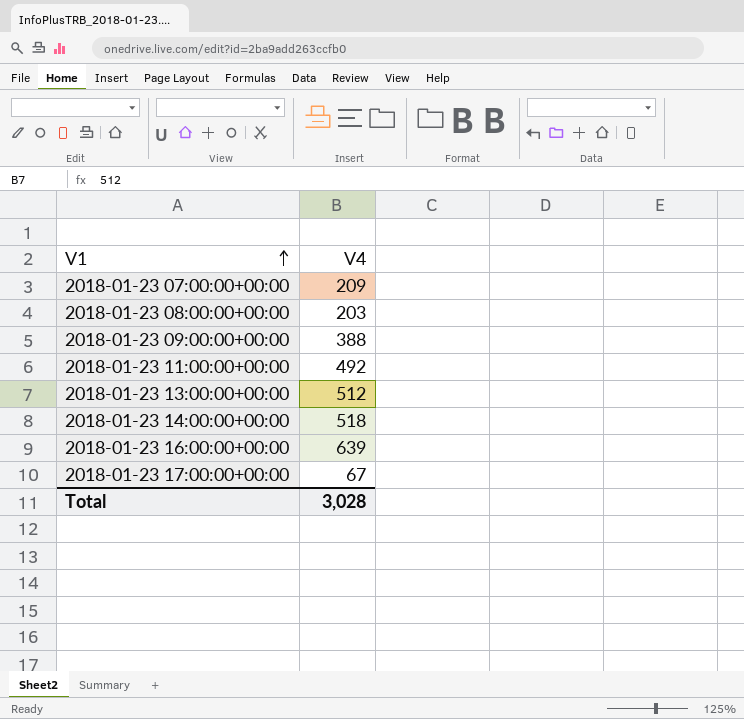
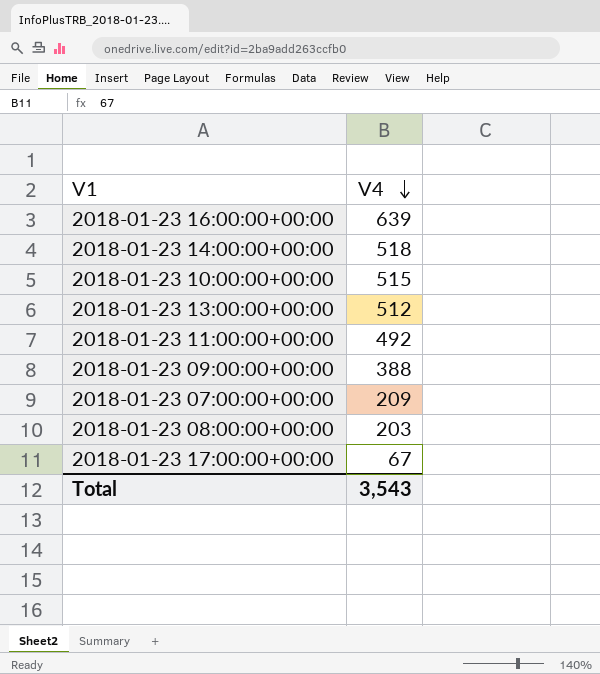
row order: V1 ascending -> V4 descending
row 2018-01-23 10:00:00+00:00: none -> 515
Total | V4: 3,028 -> 3,543

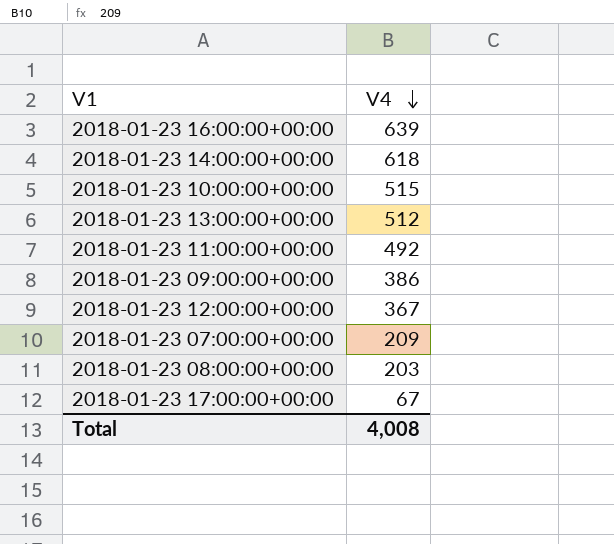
2018-01-23 14:00:00+00:00 | V4: 518 -> 618
2018-01-23 09:00:00+00:00 | V4: 388 -> 386
row 2018-01-23 12:00:00+00:00: none -> 367
Total | V4: 3,543 -> 4,008

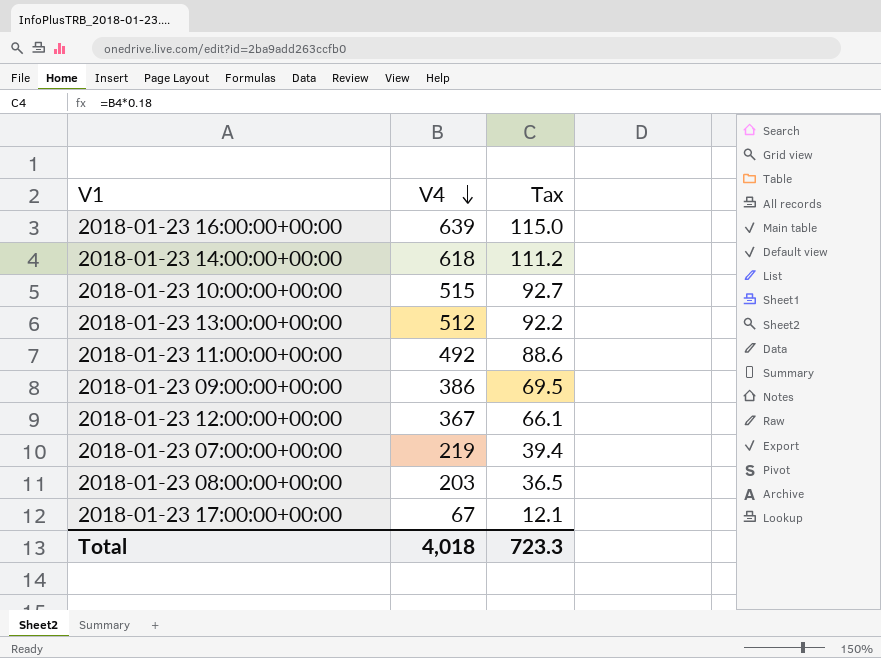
column Tax | formula: none -> [V4] * 0.18
2018-01-23 07:00:00+00:00 | V4: 209 -> 219
Total | V4: 4,008 -> 4,018

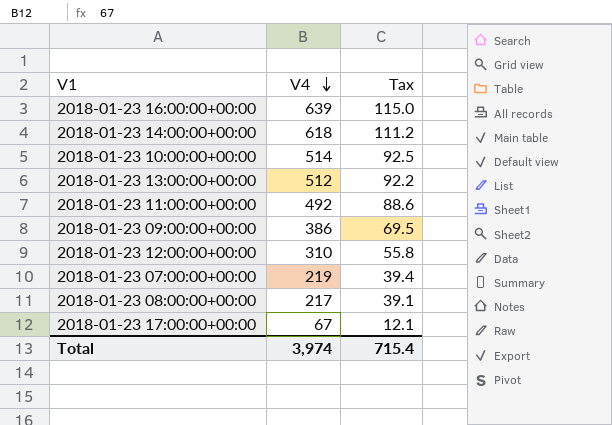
2018-01-23 10:00:00+00:00 | V4: 515 -> 514
2018-01-23 10:00:00+00:00 | Tax: 92.7 -> 92.5
2018-01-23 12:00:00+00:00 | V4: 367 -> 310
2018-01-23 12:00:00+00:00 | Tax: 66.1 -> 55.8
2018-01-23 08:00:00+00:00 | V4: 203 -> 217
2018-01-23 08:00:00+00:00 | Tax: 36.5 -> 39.1
Total | V4: 4,018 -> 3,974
Total | Tax: 723.3 -> 715.4

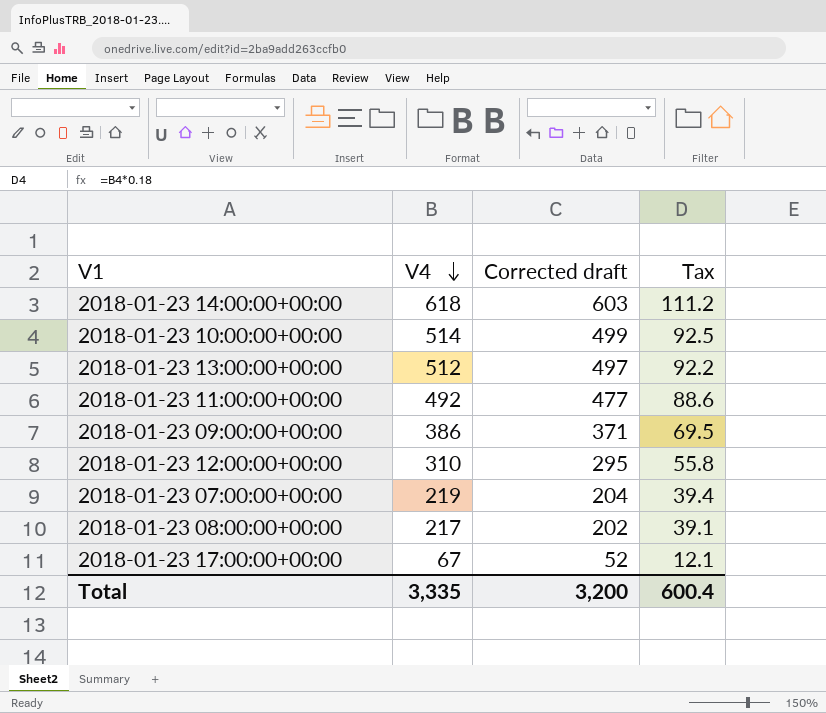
column Corrected draft | formula: none -> [V4] - 15
row 2018-01-23 16:00:00+00:00: 639 | 115.0 -> none
Total | V4: 3,974 -> 3,335
Total | Tax: 715.4 -> 600.4

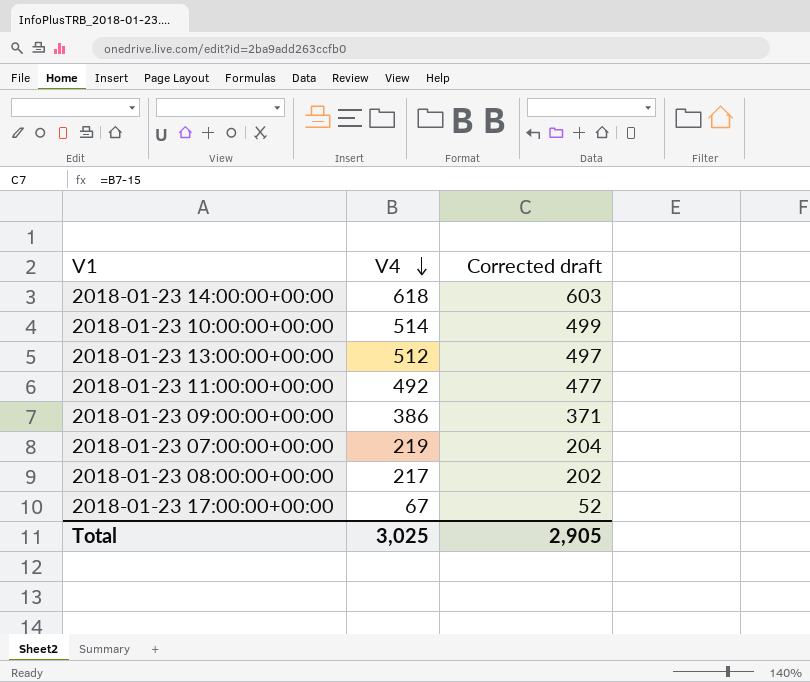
column Tax | formula: [V4] * 0.18 -> none
row 2018-01-23 12:00:00+00:00: 310 | 295 | 55.8 -> none
Total | V4: 3,335 -> 3,025
Total | Corrected draft: 3,200 -> 2,905

